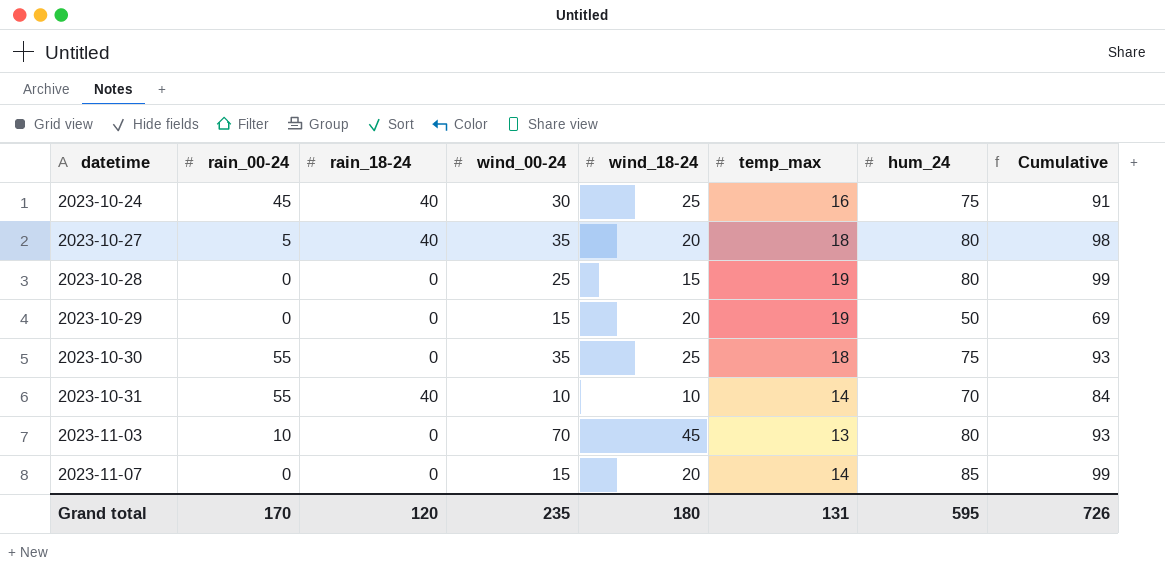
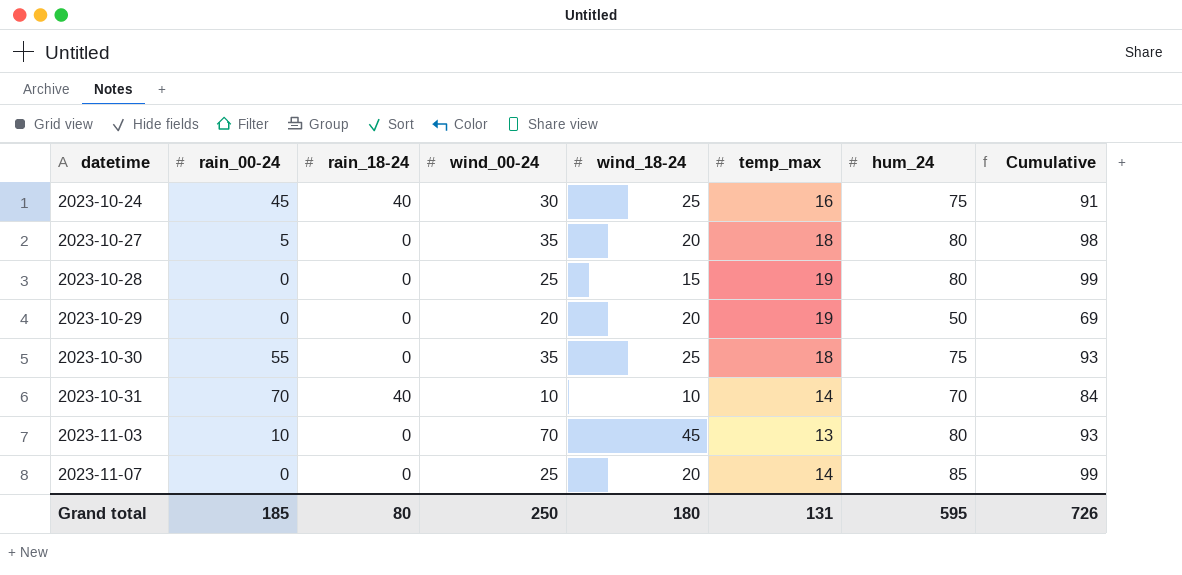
2023-10-27 | rain_18-24: 40 -> 0
2023-10-29 | wind_00-24: 15 -> 20
2023-10-31 | rain_00-24: 55 -> 70
2023-11-07 | wind_00-24: 15 -> 25
Grand total | rain_00-24: 170 -> 185
Grand total | rain_18-24: 120 -> 80
Grand total | wind_00-24: 235 -> 250

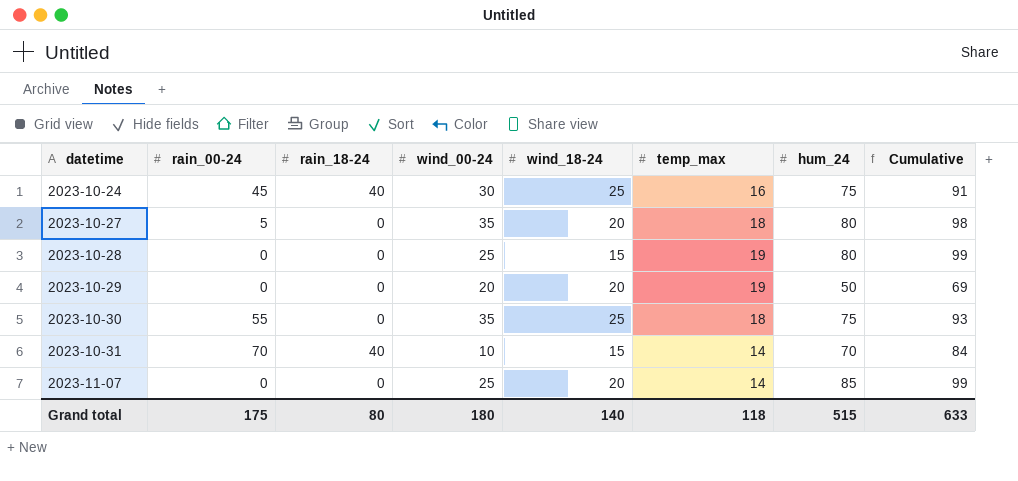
row 2023-11-03: 10 | 0 | 70 | 45 | 13 | 80 | 93 -> none
2023-10-31 | wind_18-24: 10 -> 15
Grand total | rain_00-24: 185 -> 175
Grand total | wind_00-24: 250 -> 180
Grand total | wind_18-24: 180 -> 140
Grand total | temp_max: 131 -> 118
Grand total | hum_24: 595 -> 515
Grand total | Cumulative: 726 -> 633

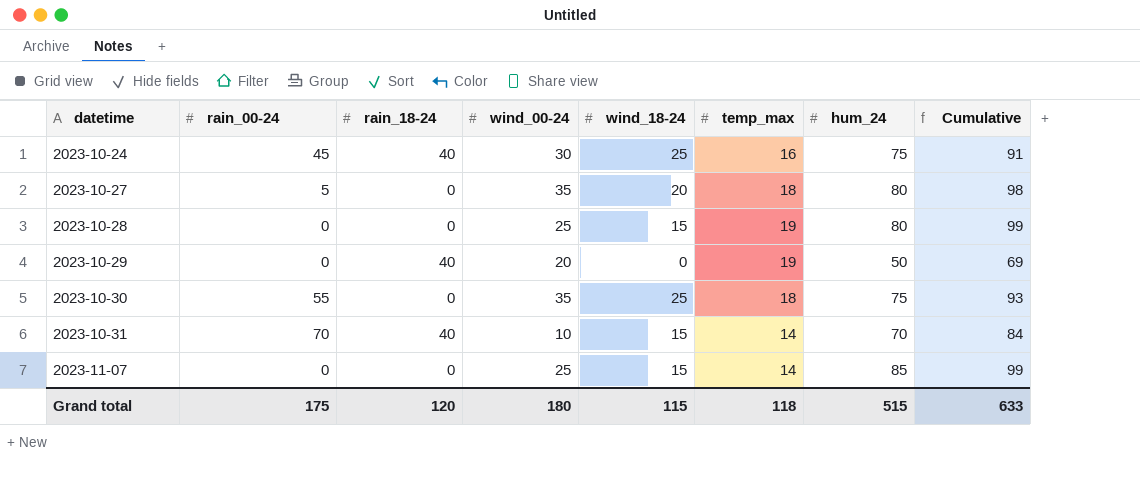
2023-10-29 | rain_18-24: 0 -> 40
2023-10-29 | wind_18-24: 20 -> 0
2023-11-07 | wind_18-24: 20 -> 15
Grand total | rain_18-24: 80 -> 120
Grand total | wind_18-24: 140 -> 115

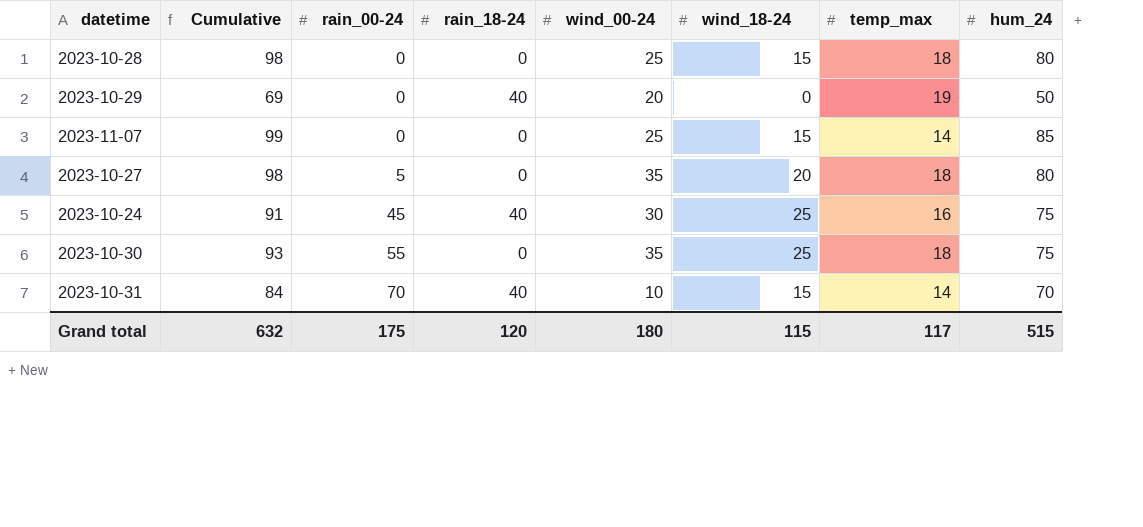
row order: datetime ascending -> rain_00-24 ascending
column Cumulative | position: 8 -> 2
2023-10-28 | Cumulative: 99 -> 98
2023-10-28 | temp_max: 19 -> 18
Grand total | Cumulative: 633 -> 632
Grand total | temp_max: 118 -> 117

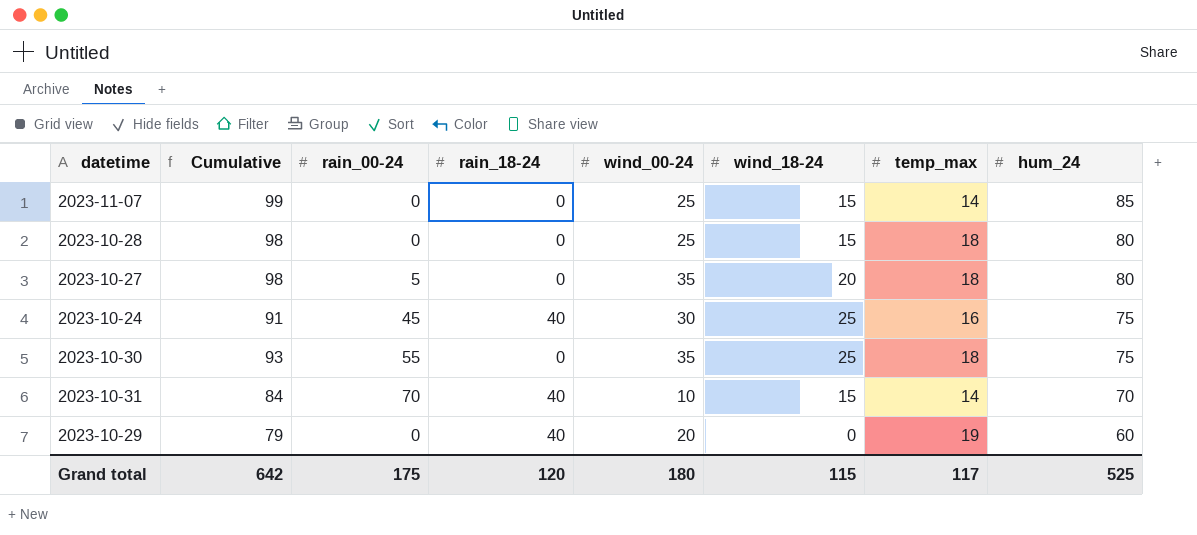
row order: rain_00-24 ascending -> hum_24 descending
2023-10-29 | Cumulative: 69 -> 79
2023-10-29 | hum_24: 50 -> 60
Grand total | Cumulative: 632 -> 642
Grand total | hum_24: 515 -> 525

